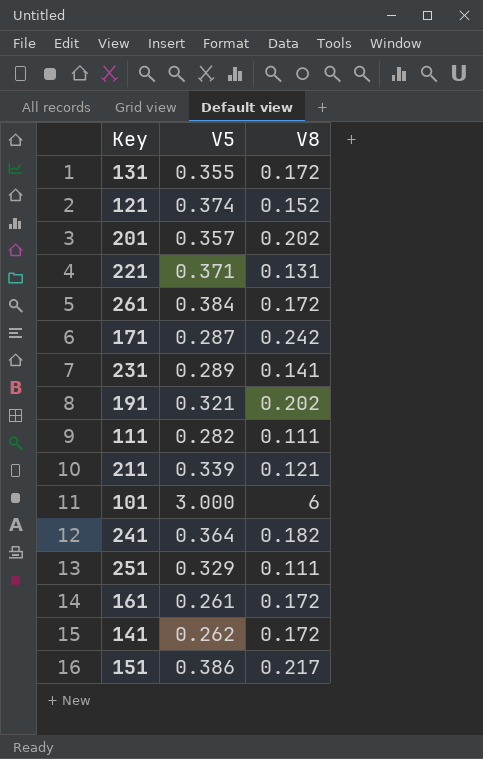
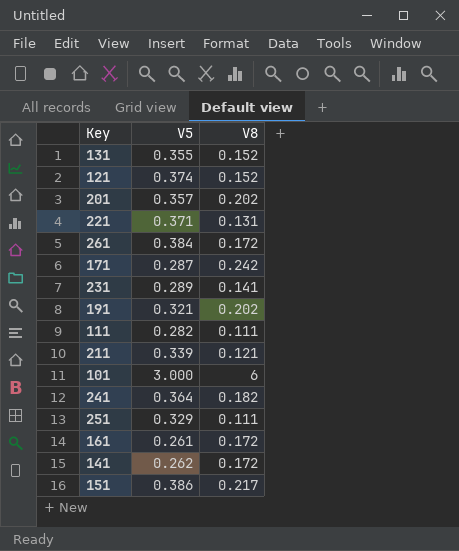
131 | V8: 0.172 -> 0.152

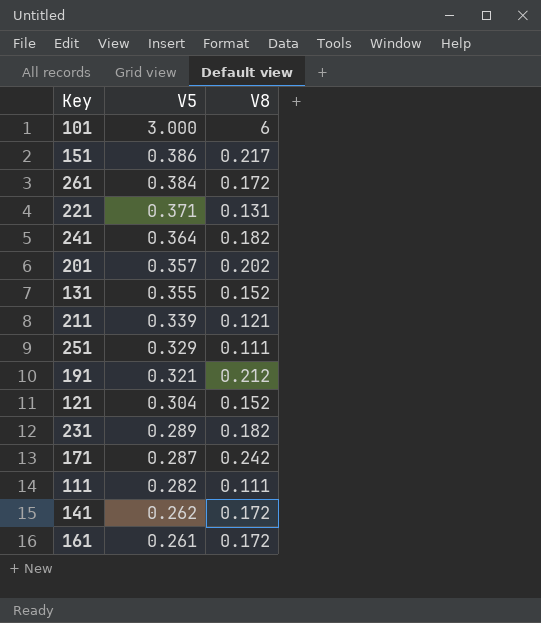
row order: none -> V5 descending
191 | V8: 0.202 -> 0.212
121 | V5: 0.374 -> 0.304
231 | V8: 0.141 -> 0.182

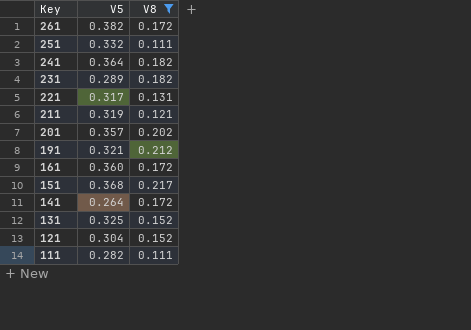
filter: none -> V8 <= 0.217
row order: V5 descending -> Key descending
261 | V5: 0.384 -> 0.382
251 | V5: 0.329 -> 0.332
221 | V5: 0.371 -> 0.317
211 | V5: 0.339 -> 0.319
161 | V5: 0.261 -> 0.360
151 | V5: 0.386 -> 0.368
141 | V5: 0.262 -> 0.264
131 | V5: 0.355 -> 0.325

